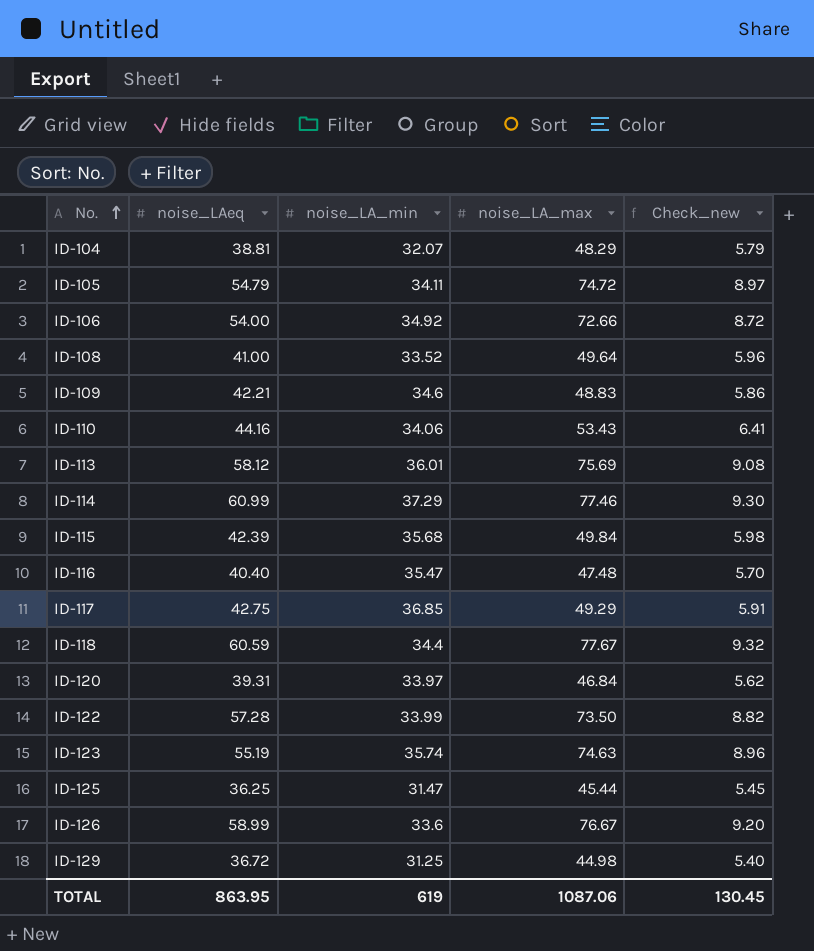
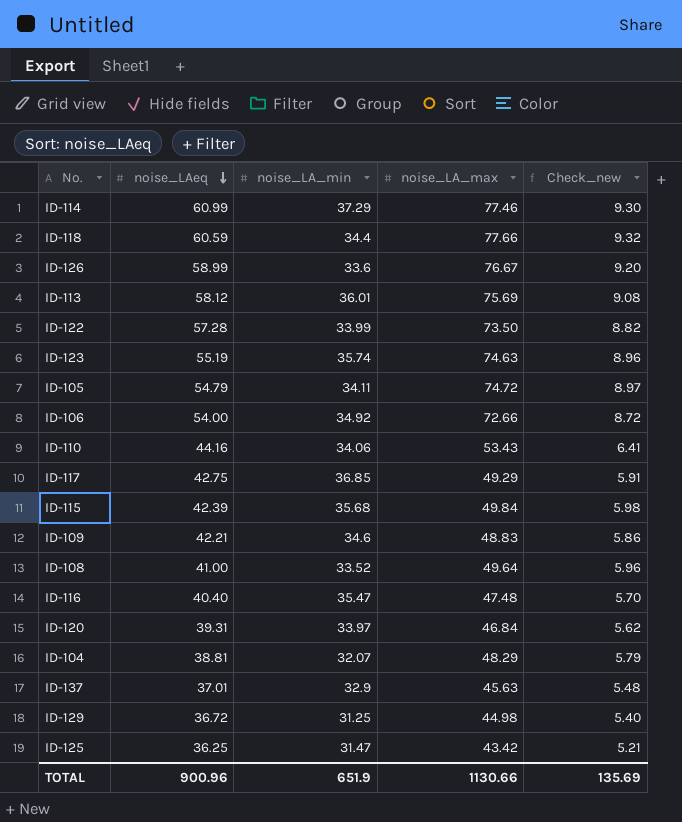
row order: No. ascending -> noise_LAeq descending
ID-118 | noise_LA_max: 77.67 -> 77.66
row ID-137: none -> 37.01 | 32.9 | 45.63 | 5.48
ID-125 | noise_LA_max: 45.44 -> 43.42
ID-125 | Check_new: 5.45 -> 5.21
TOTAL | noise_LAeq: 863.95 -> 900.96
TOTAL | noise_LA_min: 619 -> 651.9
TOTAL | noise_LA_max: 1087.06 -> 1130.66
TOTAL | Check_new: 130.45 -> 135.69

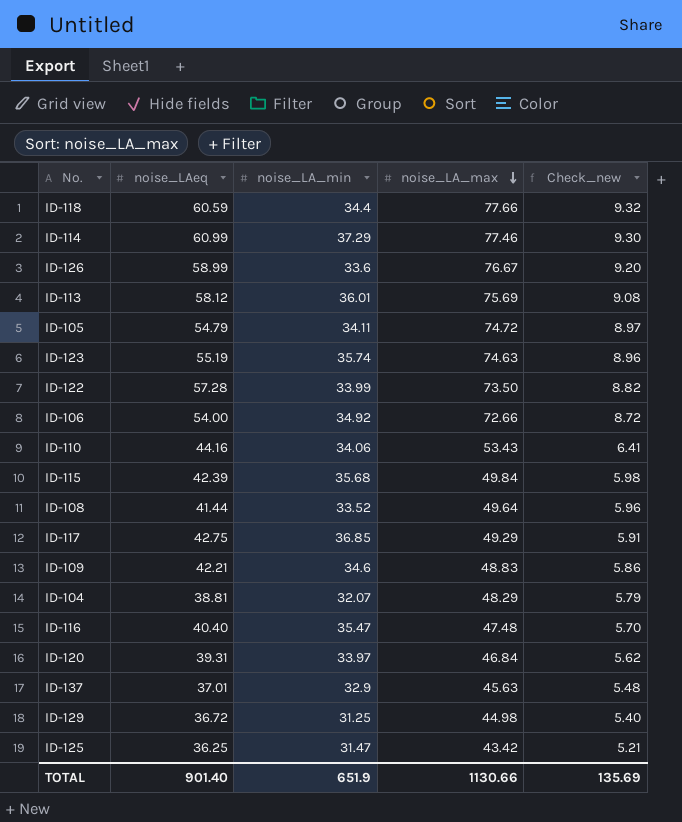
row order: noise_LAeq descending -> noise_LA_max descending
ID-108 | noise_LAeq: 41.00 -> 41.44
TOTAL | noise_LAeq: 900.96 -> 901.40

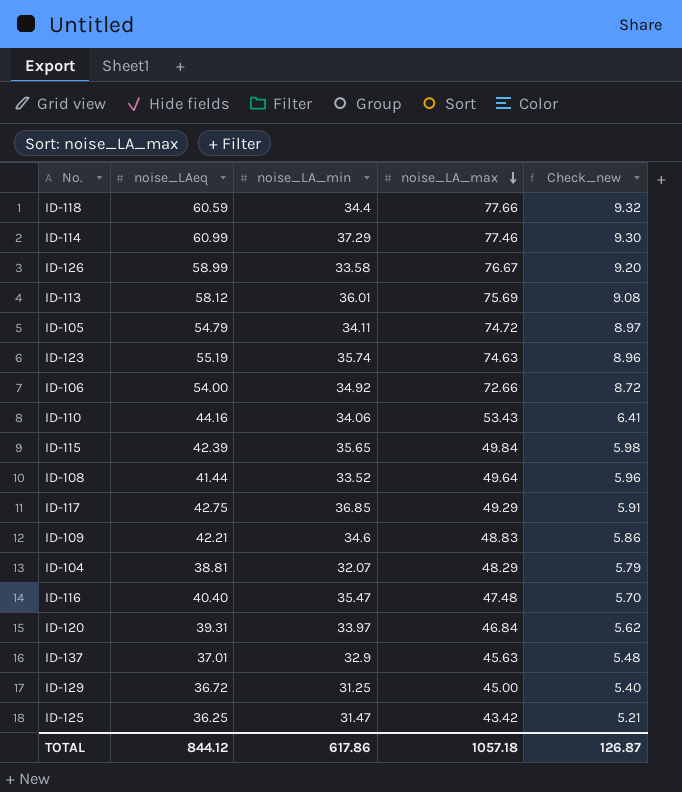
row ID-122: 57.28 | 33.99 | 73.50 | 8.82 -> none
ID-126 | noise_LA_min: 33.6 -> 33.58
ID-115 | noise_LA_min: 35.68 -> 35.65
ID-129 | noise_LA_max: 44.98 -> 45.00
TOTAL | noise_LAeq: 901.40 -> 844.12
TOTAL | noise_LA_min: 651.9 -> 617.86
TOTAL | noise_LA_max: 1130.66 -> 1057.18
TOTAL | Check_new: 135.69 -> 126.87

